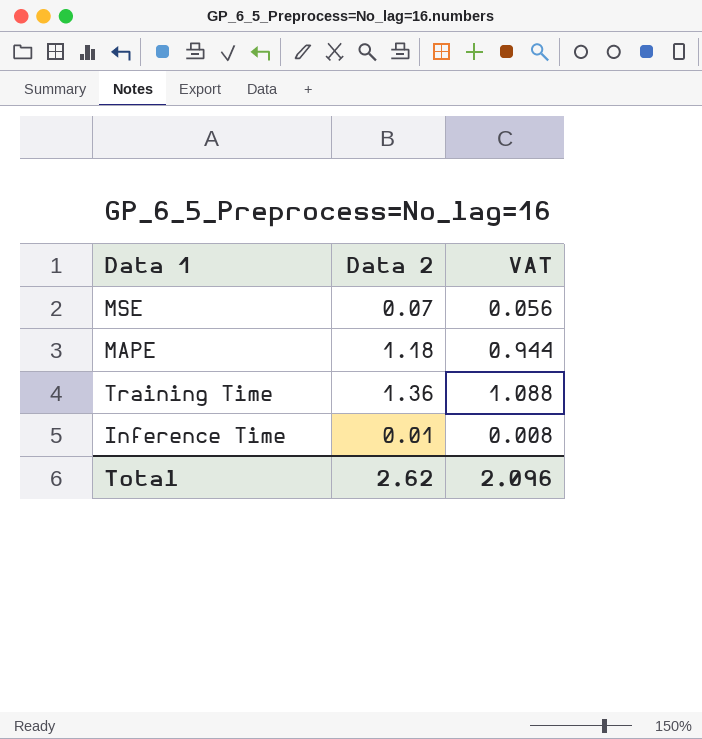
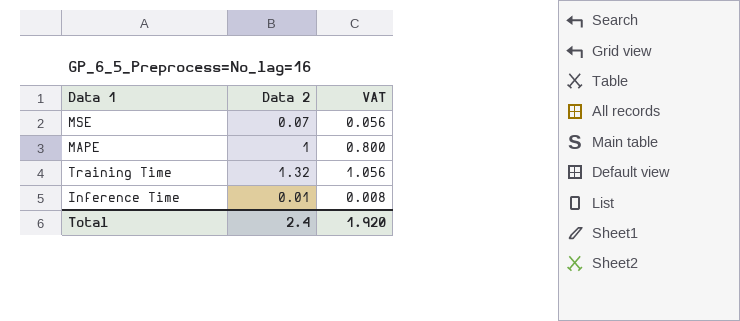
MAPE | Data 2: 1.18 -> 1
MAPE | VAT: 0.944 -> 0.800
Training Time | Data 2: 1.36 -> 1.32
Training Time | VAT: 1.088 -> 1.056
Total | Data 2: 2.62 -> 2.4
Total | VAT: 2.096 -> 1.920

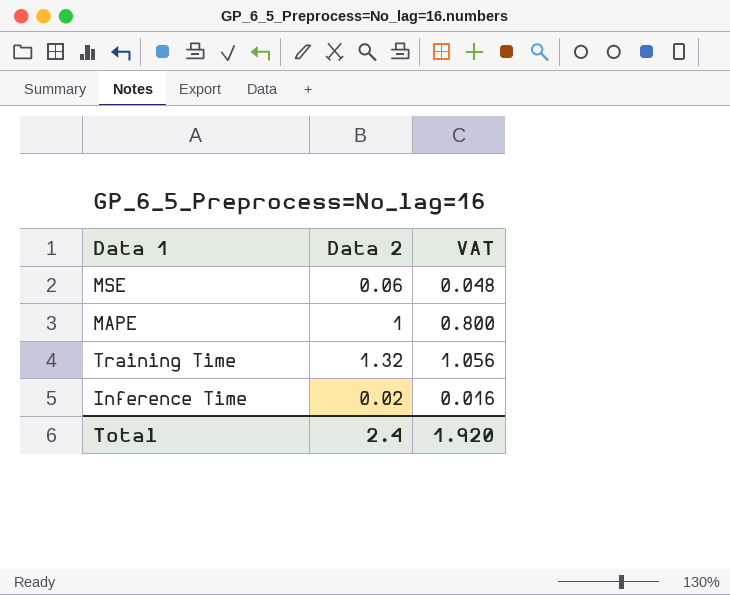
MSE | Data 2: 0.07 -> 0.06
MSE | VAT: 0.056 -> 0.048
Inference Time | Data 2: 0.01 -> 0.02
Inference Time | VAT: 0.008 -> 0.016

